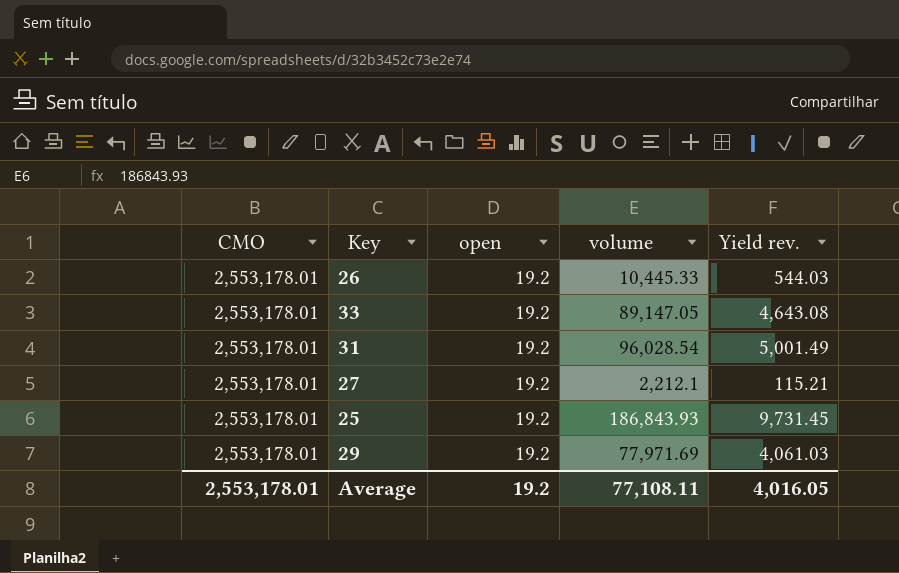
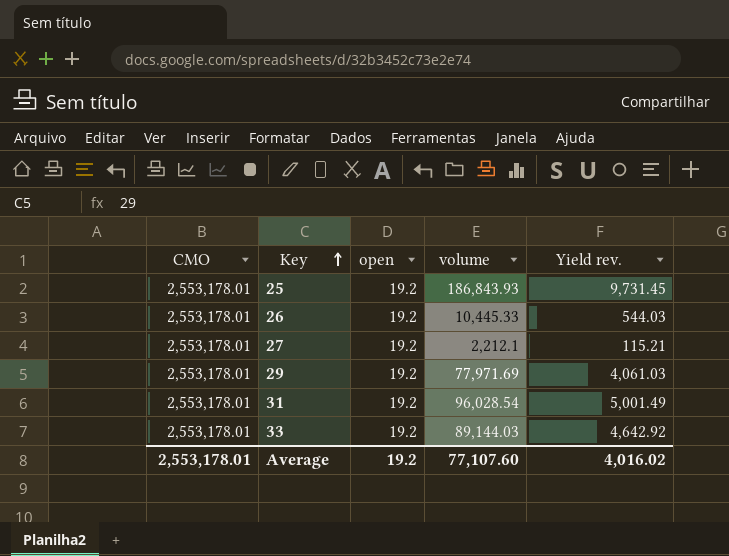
row order: none -> Key ascending
33 | volume: 89,147.05 -> 89,144.03
33 | Yield rev.: 4,643.08 -> 4,642.92
Average | volume: 77,108.11 -> 77,107.60
Average | Yield rev.: 4,016.05 -> 4,016.02

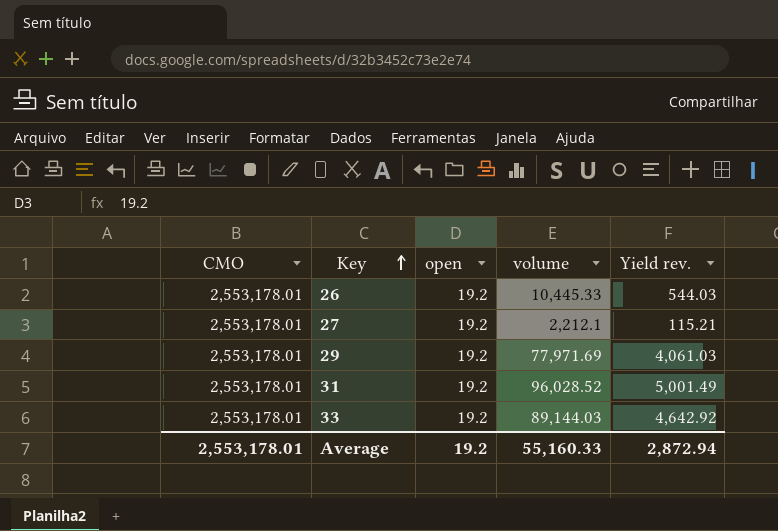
row 25: 2,553,178.01 | 19.2 | 186,843.93 | 9,731.45 -> none
31 | volume: 96,028.54 -> 96,028.52
Average | volume: 77,107.60 -> 55,160.33
Average | Yield rev.: 4,016.02 -> 2,872.94

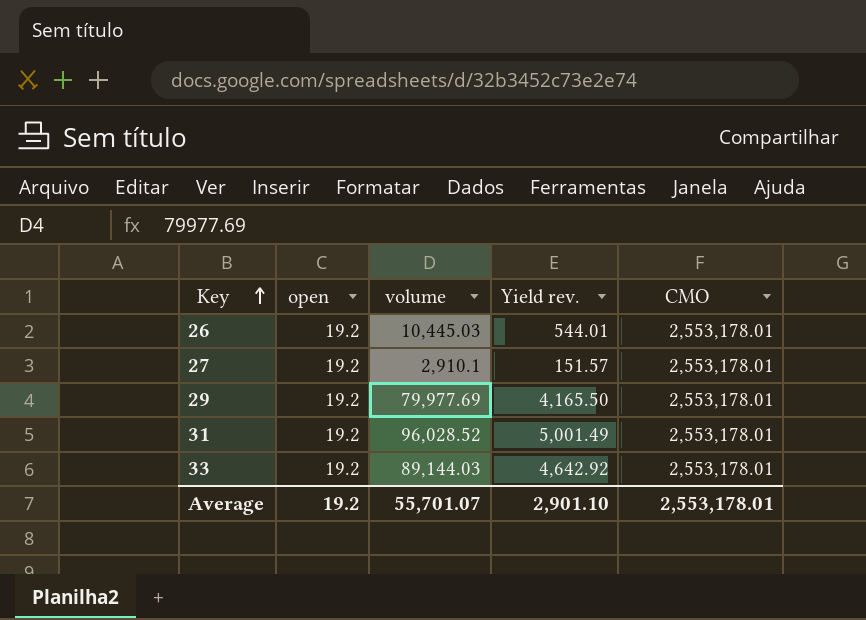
column CMO | position: 1 -> 5
26 | volume: 10,445.33 -> 10,445.03
26 | Yield rev.: 544.03 -> 544.01
27 | volume: 2,212.1 -> 2,910.1
27 | Yield rev.: 115.21 -> 151.57
29 | volume: 77,971.69 -> 79,977.69
29 | Yield rev.: 4,061.03 -> 4,165.50
Average | volume: 55,160.33 -> 55,701.07
Average | Yield rev.: 2,872.94 -> 2,901.10

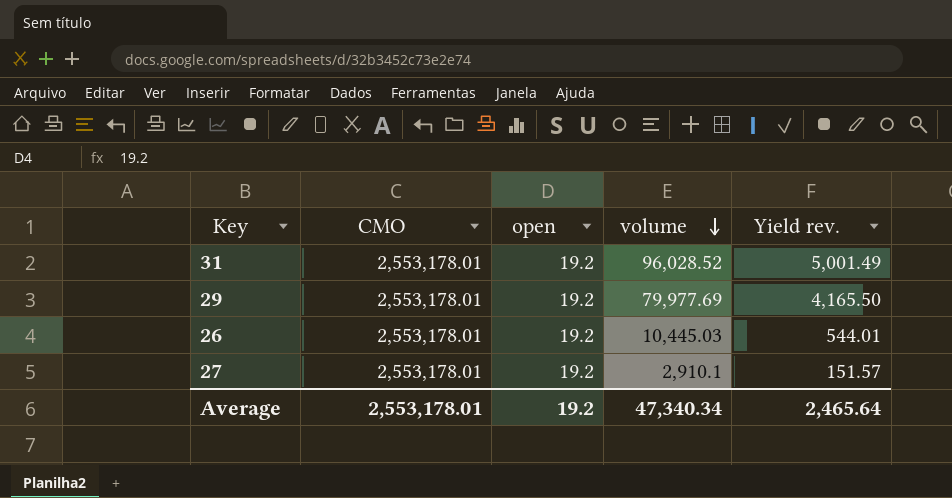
row order: Key ascending -> volume descending
column CMO | position: 5 -> 2
row 33: 19.2 | 89,144.03 | 4,642.92 | 2,553,178.01 -> none
Average | volume: 55,701.07 -> 47,340.34
Average | Yield rev.: 2,901.10 -> 2,465.64

